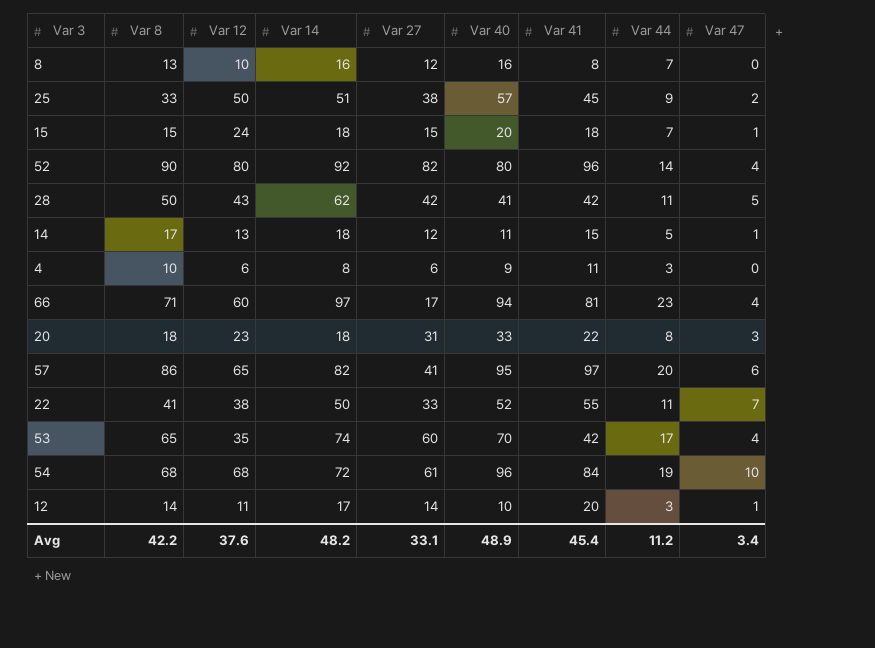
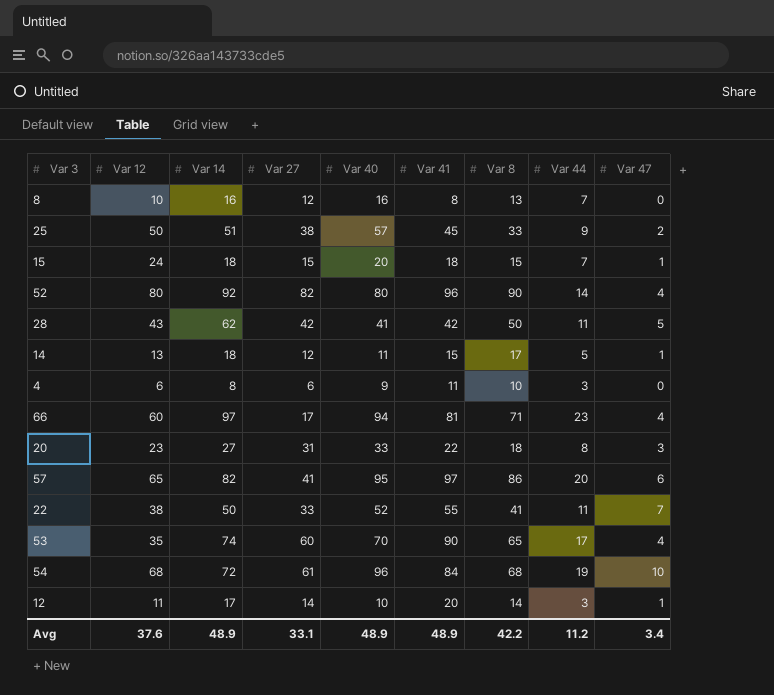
column Var 8 | position: 2 -> 7
20 | Var 14: 18 -> 27
53 | Var 41: 42 -> 90
Avg | Var 14: 48.2 -> 48.9
Avg | Var 41: 45.4 -> 48.9

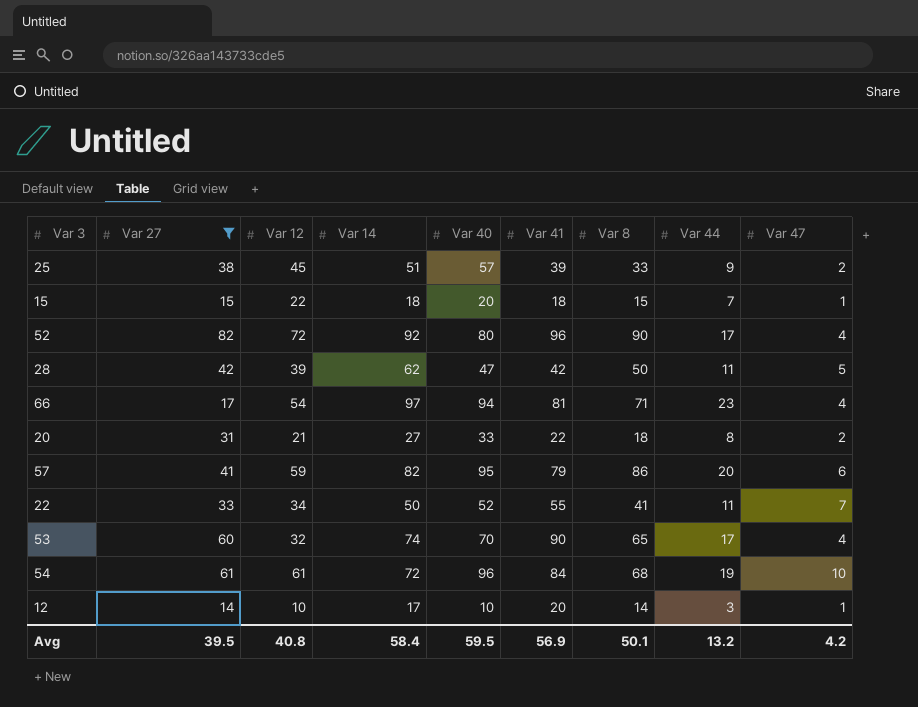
filter: none -> Var 27 >= 14
column Var 27 | position: 4 -> 2
25 | Var 12: 50 -> 45
25 | Var 41: 45 -> 39
15 | Var 12: 24 -> 22
52 | Var 12: 80 -> 72
52 | Var 44: 14 -> 17
28 | Var 12: 43 -> 39
28 | Var 40: 41 -> 47
66 | Var 12: 60 -> 54
20 | Var 12: 23 -> 21
20 | Var 47: 3 -> 2
57 | Var 12: 65 -> 59
57 | Var 41: 97 -> 79
22 | Var 12: 38 -> 34
53 | Var 12: 35 -> 32
54 | Var 12: 68 -> 61
12 | Var 12: 11 -> 10
Avg | Var 27: 33.1 -> 39.5
Avg | Var 12: 37.6 -> 40.8
Avg | Var 14: 48.9 -> 58.4
Avg | Var 40: 48.9 -> 59.5
Avg | Var 41: 48.9 -> 56.9
Avg | Var 8: 42.2 -> 50.1
Avg | Var 44: 11.2 -> 13.2
Avg | Var 47: 3.4 -> 4.2

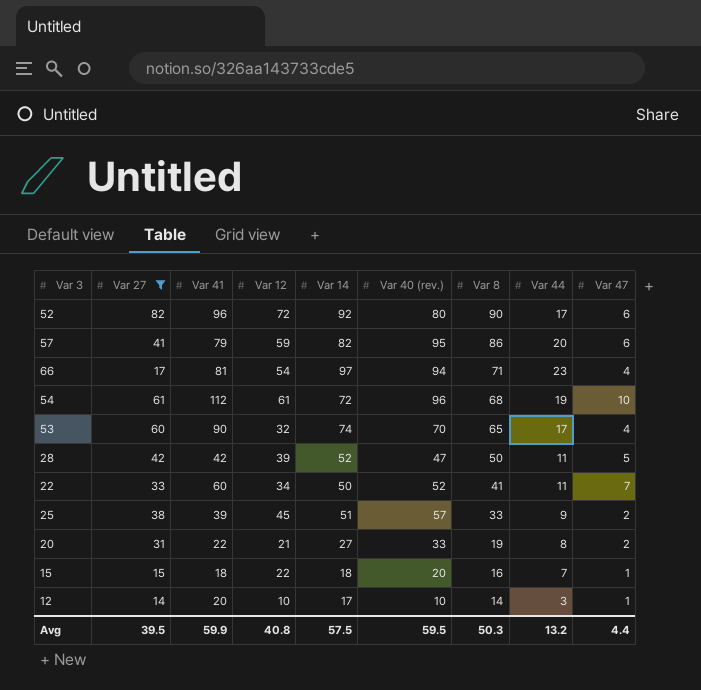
row order: none -> Var 8 descending
column Var 41 | position: 6 -> 3
column name: Var 40 -> Var 40 (rev.)
52 | Var 47: 4 -> 6
54 | Var 41: 84 -> 112
28 | Var 14: 62 -> 52
22 | Var 41: 55 -> 60
20 | Var 8: 18 -> 19
15 | Var 8: 15 -> 16
Avg | Var 41: 56.9 -> 59.9
Avg | Var 14: 58.4 -> 57.5
Avg | Var 8: 50.1 -> 50.3
Avg | Var 47: 4.2 -> 4.4

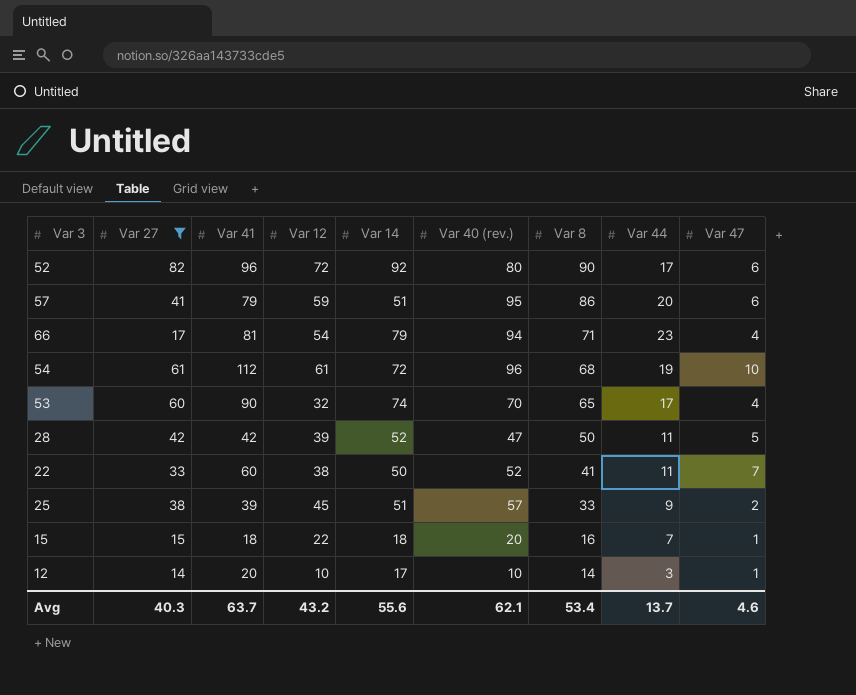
row 20: 31 | 22 | 21 | 27 | 33 | 19 | 8 | 2 -> none
57 | Var 14: 82 -> 51
66 | Var 14: 97 -> 79
22 | Var 12: 34 -> 38
Avg | Var 27: 39.5 -> 40.3
Avg | Var 41: 59.9 -> 63.7
Avg | Var 12: 40.8 -> 43.2
Avg | Var 14: 57.5 -> 55.6
Avg | Var 40 (rev.): 59.5 -> 62.1
Avg | Var 8: 50.3 -> 53.4
Avg | Var 44: 13.2 -> 13.7
Avg | Var 47: 4.4 -> 4.6

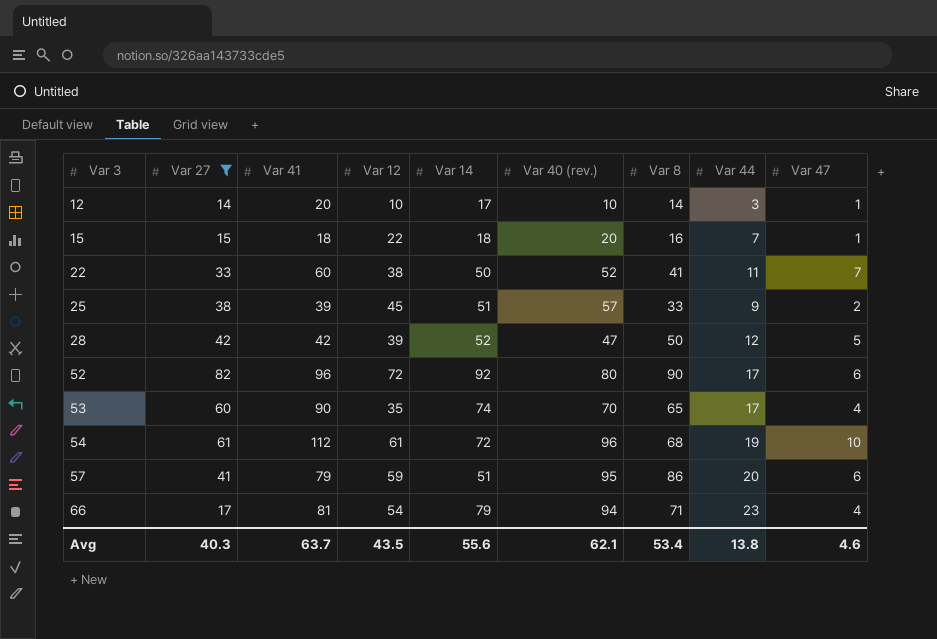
row order: Var 8 descending -> Var 3 ascending
28 | Var 44: 11 -> 12
53 | Var 12: 32 -> 35
Avg | Var 12: 43.2 -> 43.5
Avg | Var 44: 13.7 -> 13.8

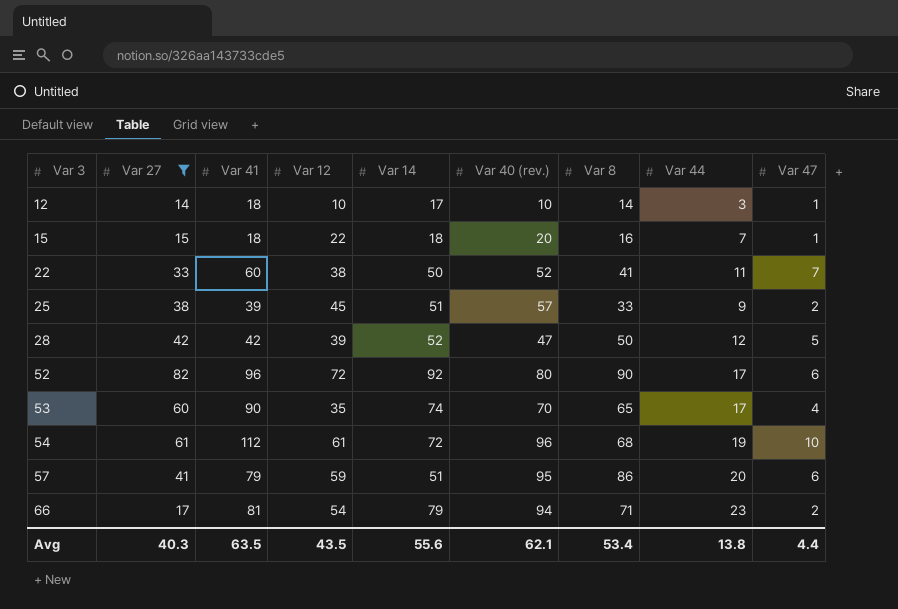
12 | Var 41: 20 -> 18
66 | Var 47: 4 -> 2
Avg | Var 41: 63.7 -> 63.5
Avg | Var 47: 4.6 -> 4.4

